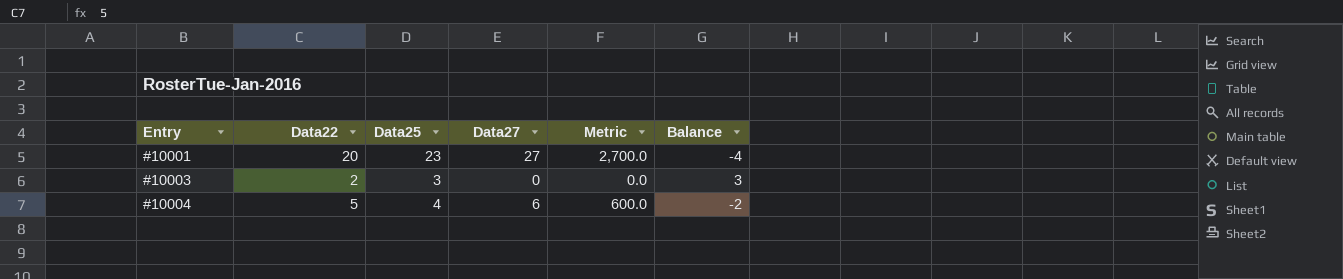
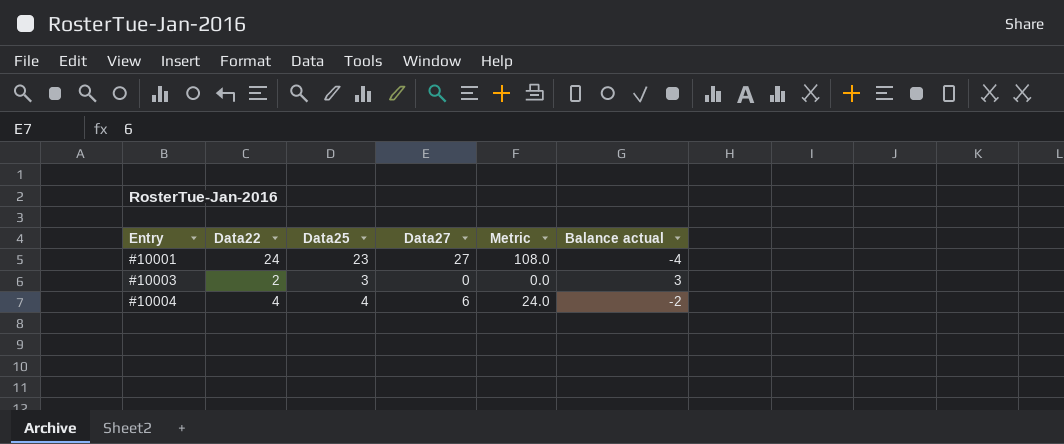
column Metric | formula: [Data27] * 100 -> [Data27] * 4
column name: Balance -> Balance actual
#10001 | Data22: 20 -> 24
#10004 | Data22: 5 -> 4

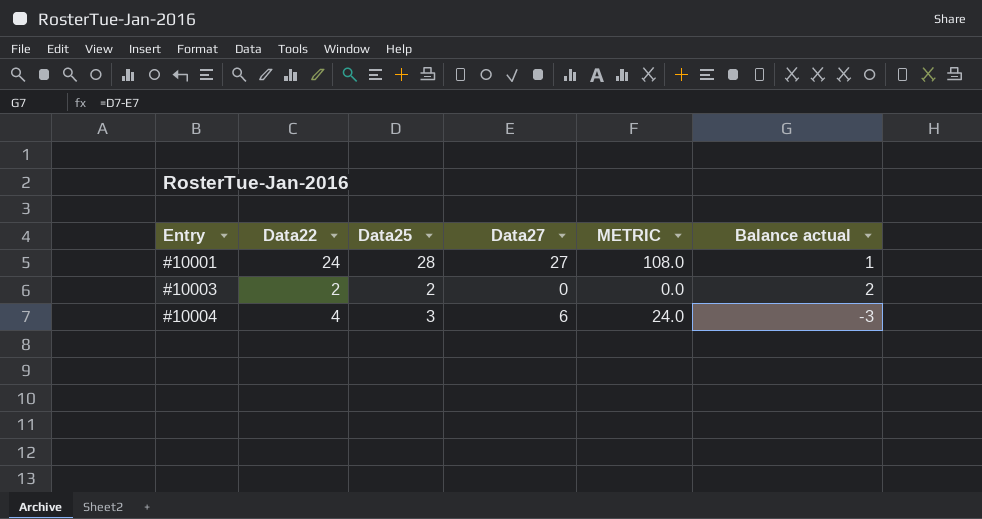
column name: Metric -> METRIC
#10001 | Data25: 23 -> 28
#10001 | Balance actual: -4 -> 1
#10003 | Data25: 3 -> 2
#10003 | Balance actual: 3 -> 2
#10004 | Data25: 4 -> 3
#10004 | Balance actual: -2 -> -3

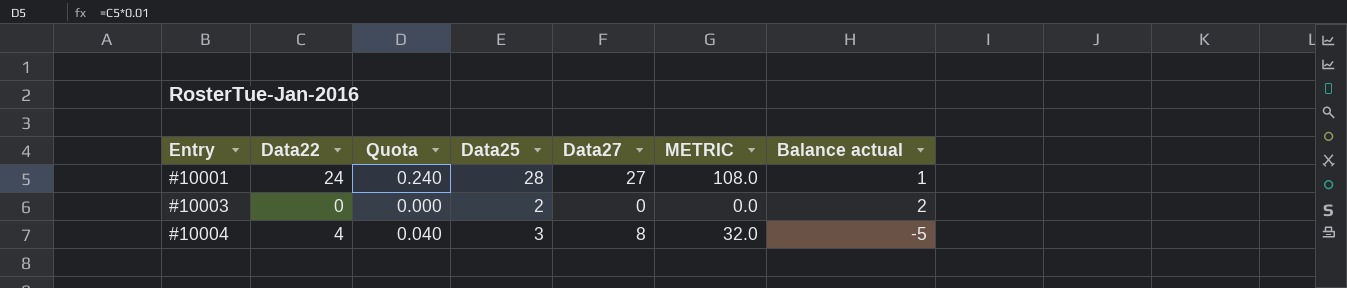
column Quota | formula: none -> [Data22] * 0.01
#10003 | Data22: 2 -> 0
#10004 | Data27: 6 -> 8
#10004 | METRIC: 24.0 -> 32.0
#10004 | Balance actual: -3 -> -5

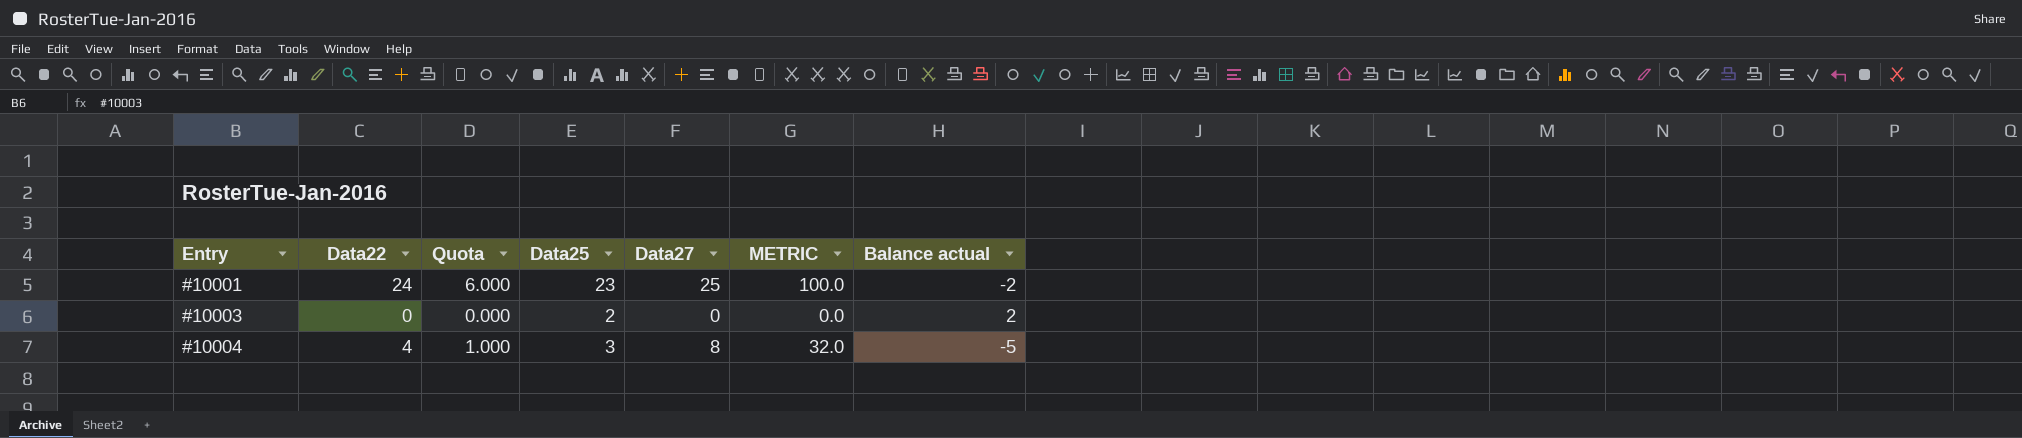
column Quota | formula: [Data22] * 0.01 -> [Data22] * 0.25
#10001 | Data25: 28 -> 23
#10001 | Data27: 27 -> 25
#10001 | METRIC: 108.0 -> 100.0
#10001 | Balance actual: 1 -> -2

